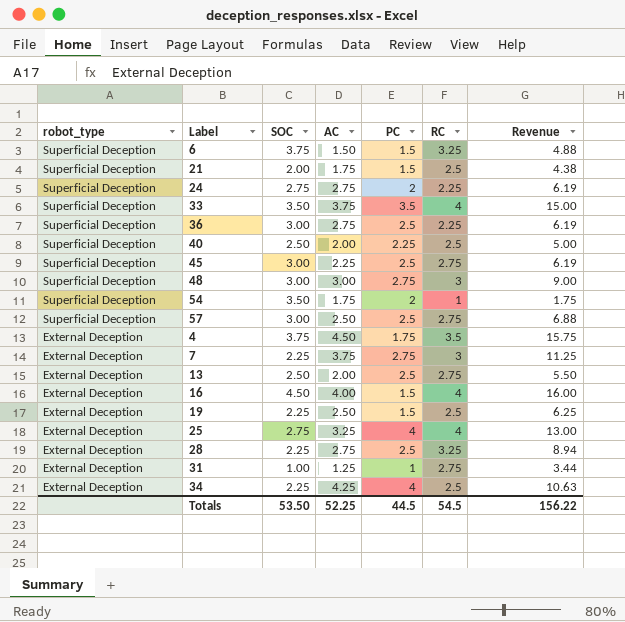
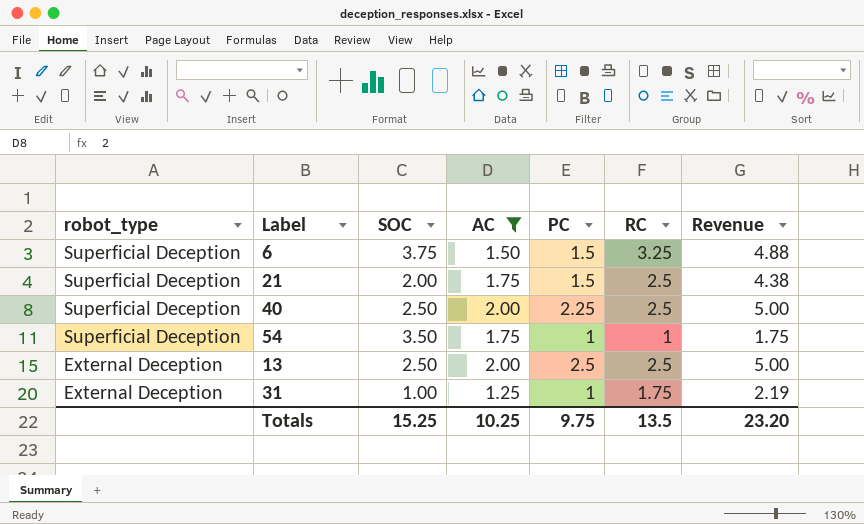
filter: none -> AC <= 2.00
54 | PC: 2 -> 1
13 | RC: 2.75 -> 2.5
13 | Revenue: 5.50 -> 5.00
31 | RC: 2.75 -> 1.75
31 | Revenue: 3.44 -> 2.19
Totals | SOC: 53.50 -> 15.25
Totals | AC: 52.25 -> 10.25
Totals | PC: 44.5 -> 9.75
Totals | RC: 54.5 -> 13.5
Totals | Revenue: 156.22 -> 23.20

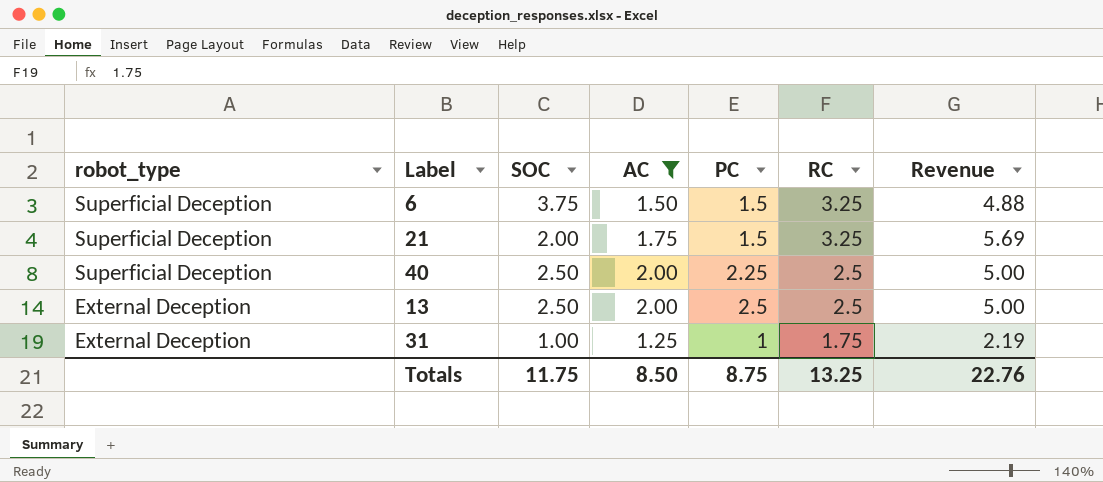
row 54: Superficial Deception | 3.50 | 1.75 | 1 | 1 | 1.75 -> none
21 | RC: 2.5 -> 3.25
21 | Revenue: 4.38 -> 5.69
Totals | SOC: 15.25 -> 11.75
Totals | AC: 10.25 -> 8.50
Totals | PC: 9.75 -> 8.75
Totals | RC: 13.5 -> 13.25
Totals | Revenue: 23.20 -> 22.76

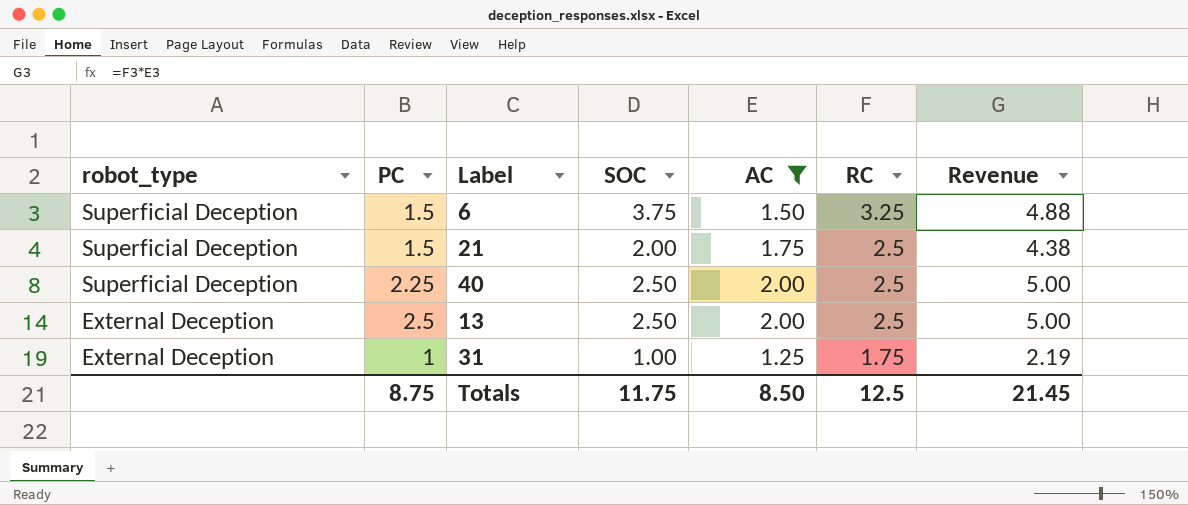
column PC | position: 5 -> 2
21 | RC: 3.25 -> 2.5
21 | Revenue: 5.69 -> 4.38
Totals | RC: 13.25 -> 12.5
Totals | Revenue: 22.76 -> 21.45

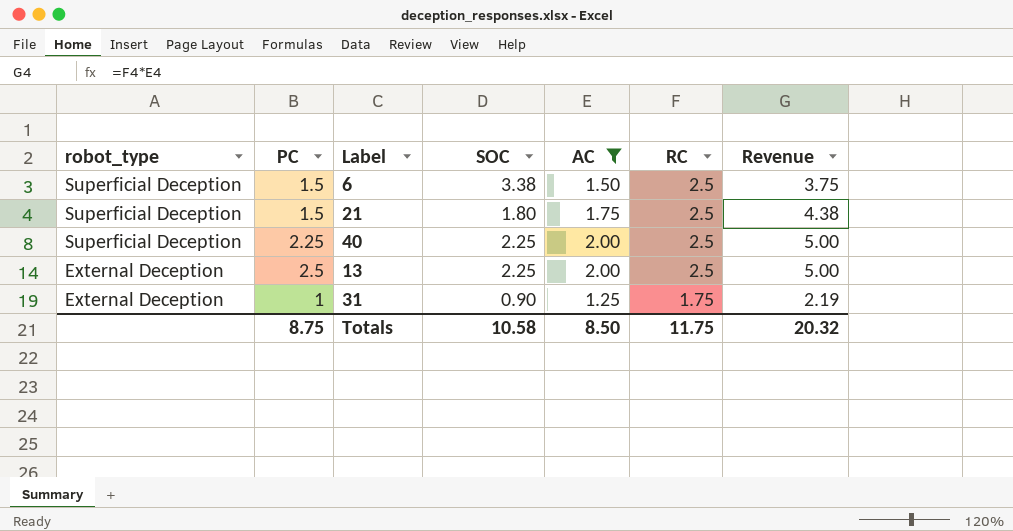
6 | SOC: 3.75 -> 3.38
6 | RC: 3.25 -> 2.5
6 | Revenue: 4.88 -> 3.75
21 | SOC: 2.00 -> 1.80
40 | SOC: 2.50 -> 2.25
13 | SOC: 2.50 -> 2.25
31 | SOC: 1.00 -> 0.90
Totals | SOC: 11.75 -> 10.58
Totals | RC: 12.5 -> 11.75
Totals | Revenue: 21.45 -> 20.32

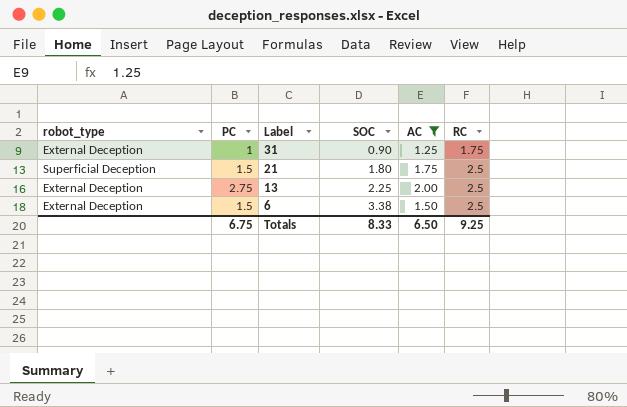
row order: robot_type descending -> Label descending
column Revenue | formula: [AC] * [RC] -> none
row 40: Superficial Deception | 2.25 | 2.25 | 2.00 | 2.5 | 5.00 -> none
13 | PC: 2.5 -> 2.75
6 | robot_type: Superficial Deception -> External Deception
Totals | PC: 8.75 -> 6.75
Totals | SOC: 10.58 -> 8.33
Totals | AC: 8.50 -> 6.50
Totals | RC: 11.75 -> 9.25

